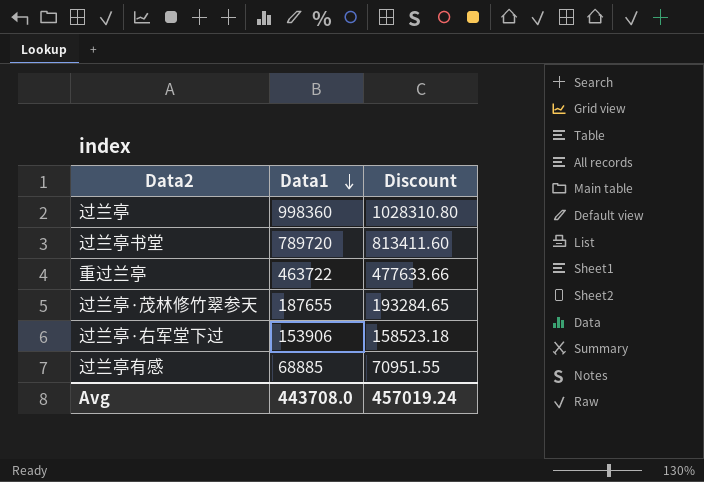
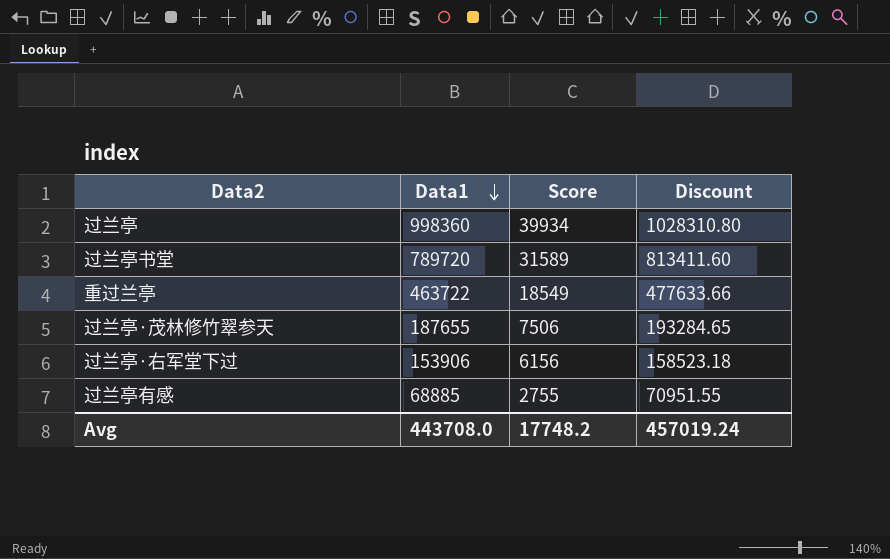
column Score | formula: none -> [Data1] * 0.04

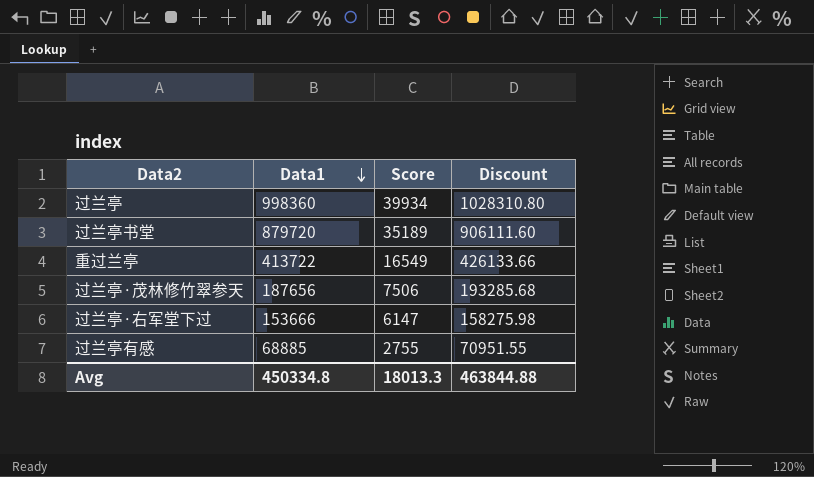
过兰亭书堂 | Data1: 789720 -> 879720
过兰亭书堂 | Score: 31589 -> 35189
过兰亭书堂 | Discount: 813411.60 -> 906111.60
重过兰亭 | Data1: 463722 -> 413722
重过兰亭 | Score: 18549 -> 16549
重过兰亭 | Discount: 477633.66 -> 426133.66
过兰亭·茂林修竹翠参天 | Data1: 187655 -> 187656
过兰亭·茂林修竹翠参天 | Discount: 193284.65 -> 193285.68
过兰亭·右军堂下过 | Data1: 153906 -> 153666
过兰亭·右军堂下过 | Score: 6156 -> 6147
过兰亭·右军堂下过 | Discount: 158523.18 -> 158275.98
Avg | Data1: 443708.0 -> 450334.8
Avg | Score: 17748.2 -> 18013.3
Avg | Discount: 457019.24 -> 463844.88

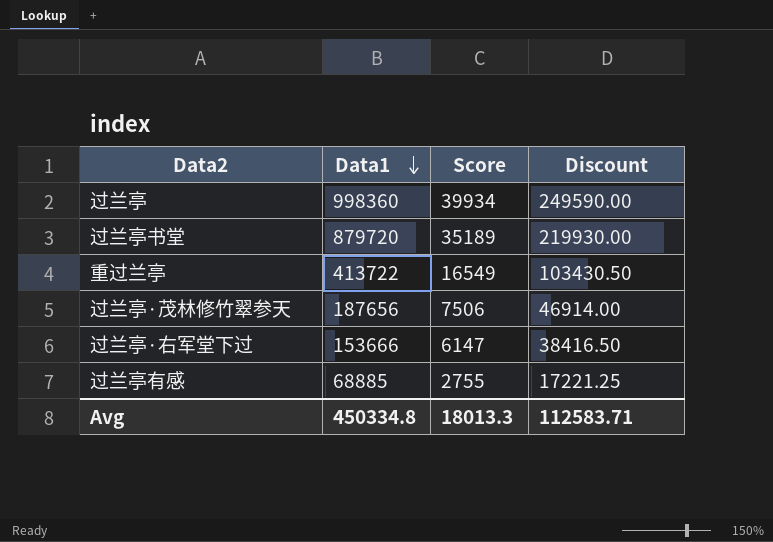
column Discount | formula: [Data1] * 1.03 -> [Data1] * 0.25
Avg | Discount: 463844.88 -> 112583.71

